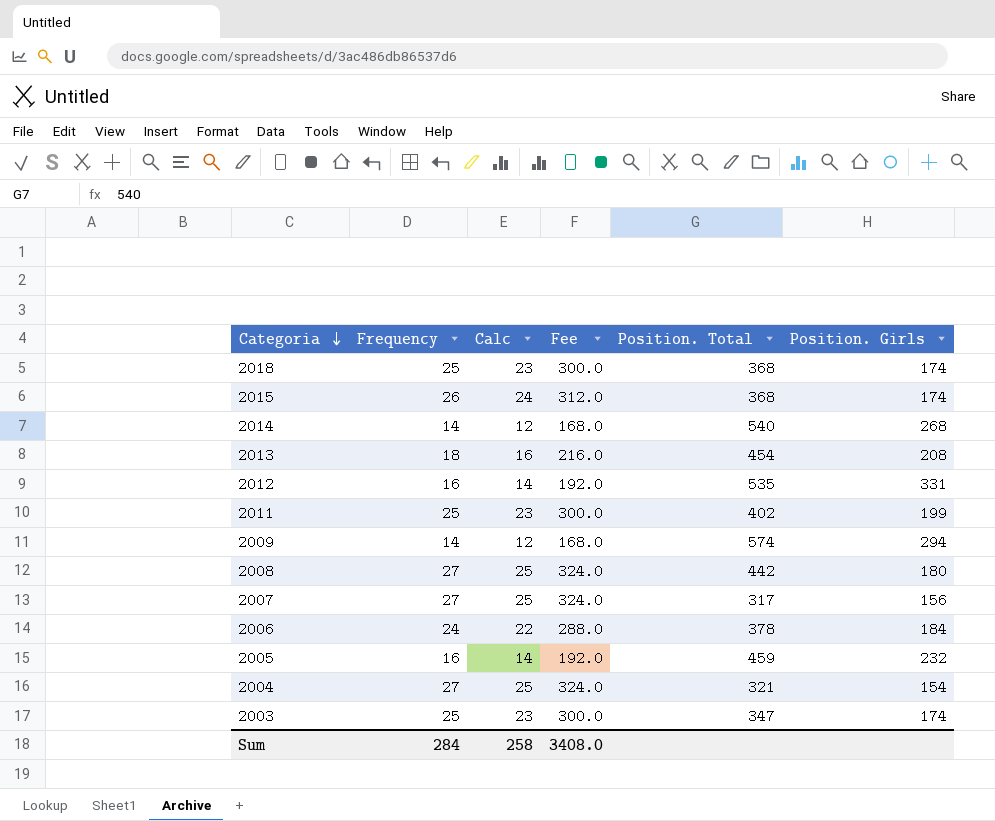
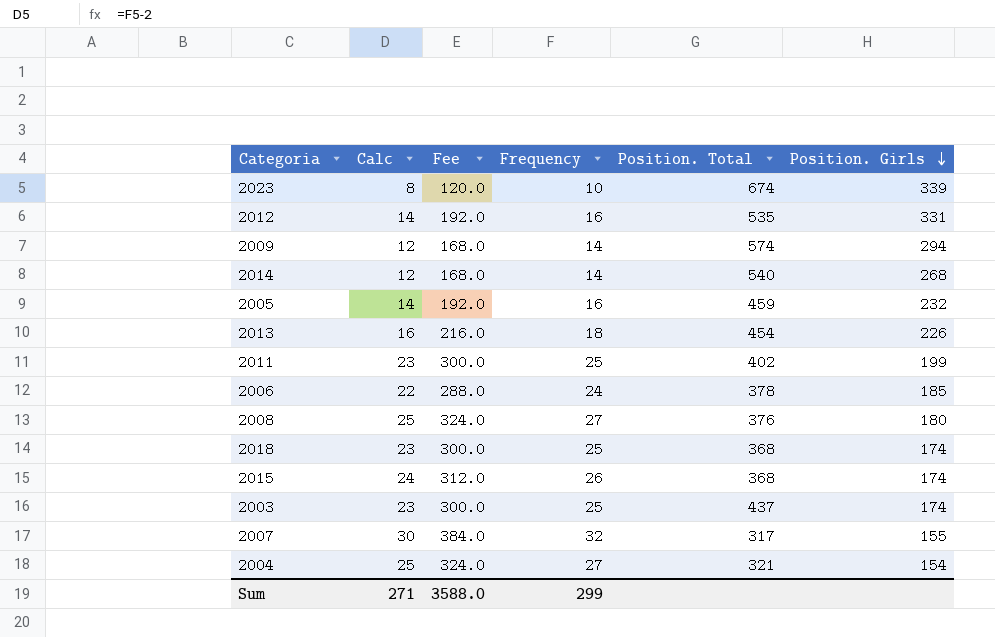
row order: Categoria descending -> Position. Girls descending
column Frequency | position: 2 -> 4
row 2023: none -> 8 | 120.0 | 10 | 674 | 339
2013 | Position. Girls: 208 -> 226
2006 | Position. Girls: 184 -> 185
2008 | Position. Total: 442 -> 376
2003 | Position. Total: 347 -> 437
2007 | Calc: 25 -> 30
2007 | Fee: 324.0 -> 384.0
2007 | Frequency: 27 -> 32
2007 | Position. Girls: 156 -> 155
Sum | Calc: 258 -> 271
Sum | Fee: 3408.0 -> 3588.0
Sum | Frequency: 284 -> 299

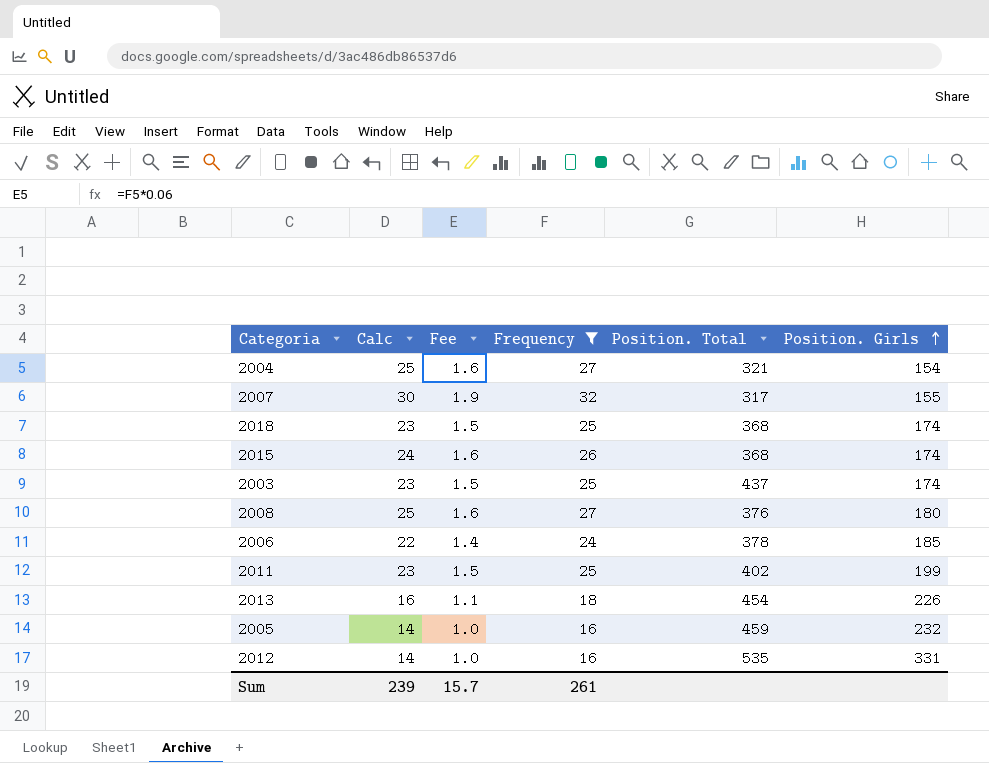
filter: none -> Frequency >= 16
row order: Position. Girls descending -> Position. Girls ascending
column Fee | formula: [Frequency] * 12 -> [Frequency] * 0.06
Sum | Calc: 271 -> 239
Sum | Fee: 3588.0 -> 15.7
Sum | Frequency: 299 -> 261

